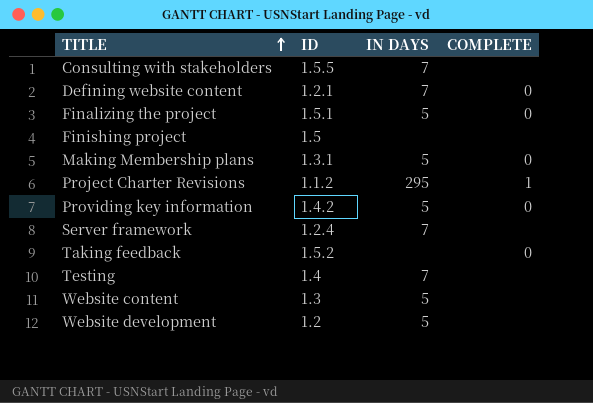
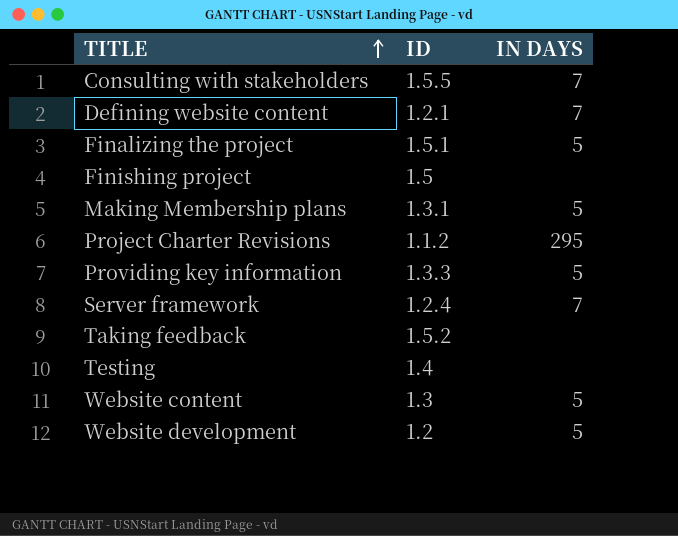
column COMPLETE | position: 4 -> none
Providing key information | ID: 1.4.2 -> 1.3.3
Testing | IN DAYS: 7 -> none

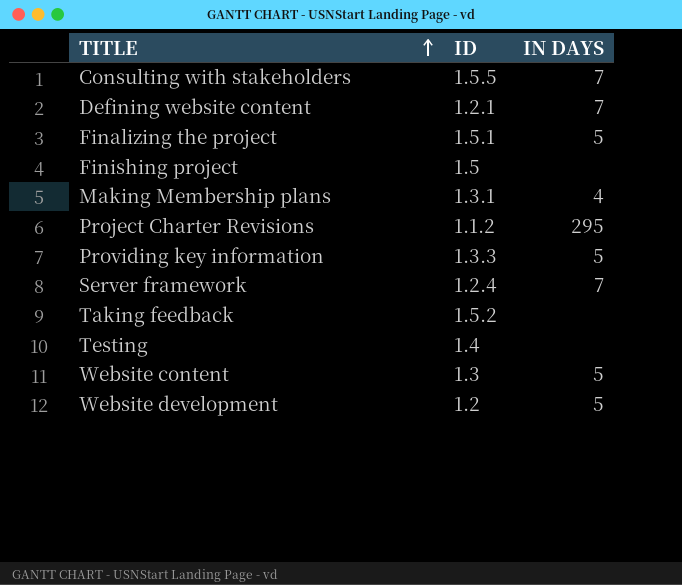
Making Membership plans | IN DAYS: 5 -> 4

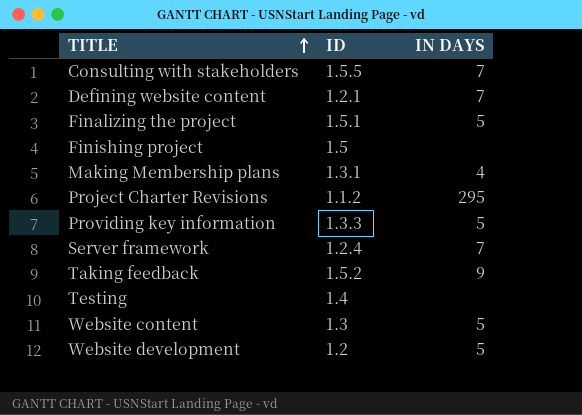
Taking feedback | IN DAYS: none -> 9

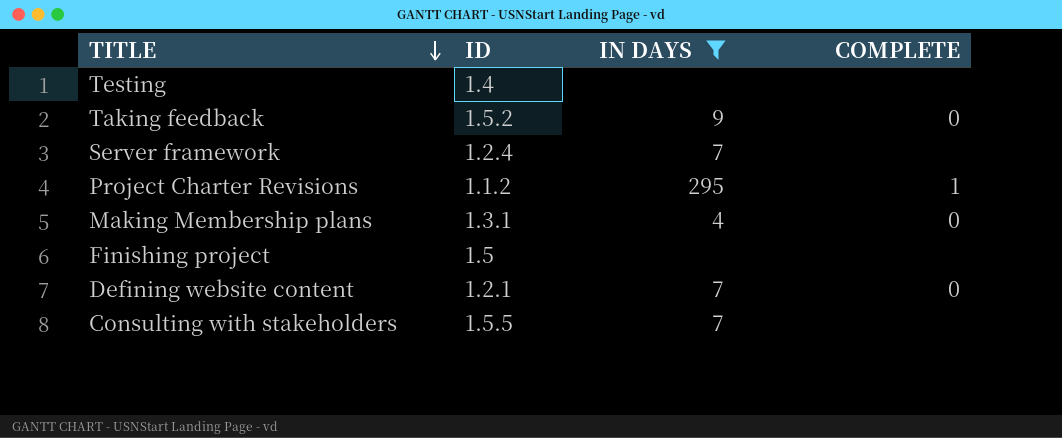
filter: none -> IN DAYS != 5
row order: TITLE ascending -> TITLE descending
column COMPLETE | position: none -> 4

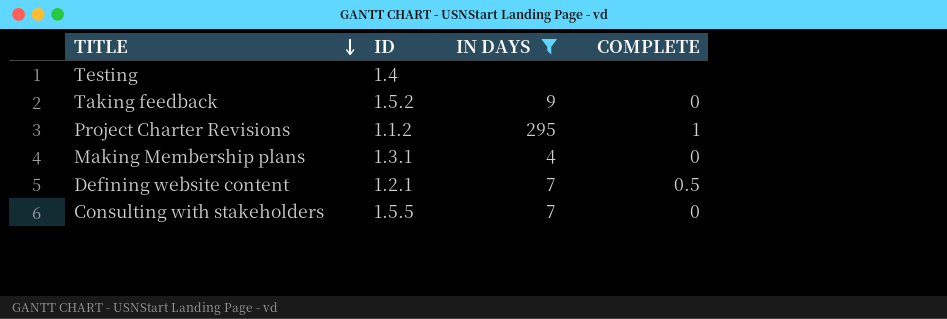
row Server framework: 1.2.4 | 7 | none -> none
row Finishing project: 1.5 | none | none -> none
Defining website content | COMPLETE: 0 -> 0.5
Consulting with stakeholders | COMPLETE: none -> 0

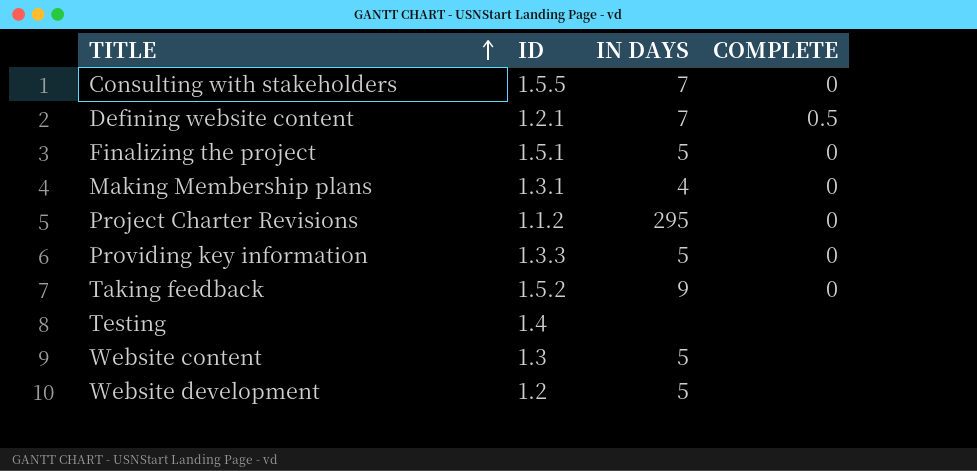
filter: IN DAYS != 5 -> none
row order: TITLE descending -> TITLE ascending
Project Charter Revisions | COMPLETE: 1 -> 0

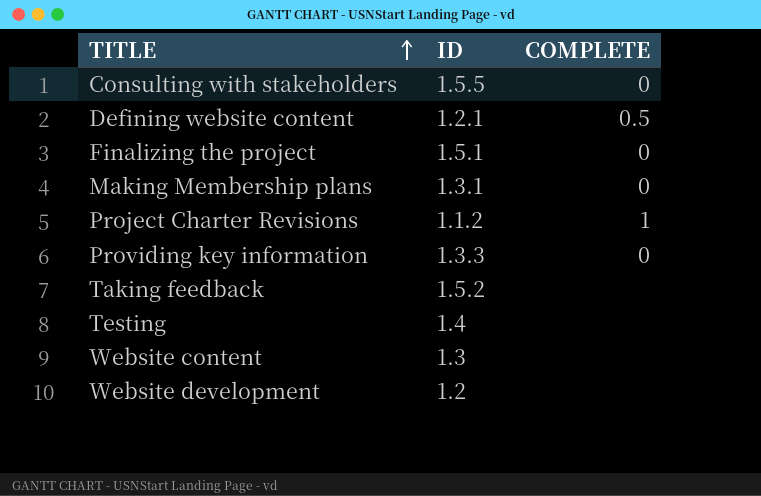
column IN DAYS | position: 3 -> none
Project Charter Revisions | COMPLETE: 0 -> 1
Taking feedback | COMPLETE: 0 -> none

